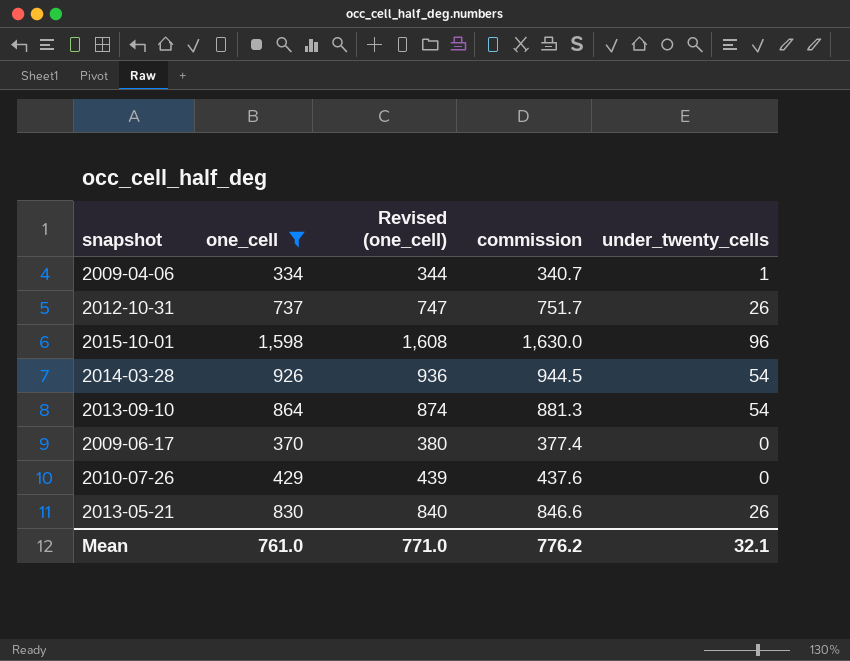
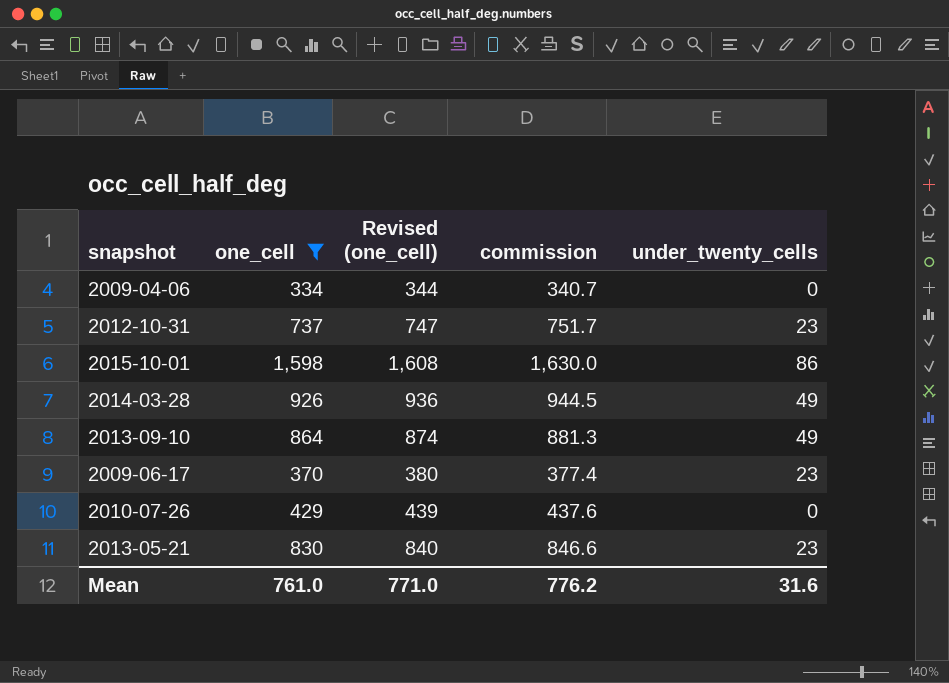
2009-04-06 | under_twenty_cells: 1 -> 0
2012-10-31 | under_twenty_cells: 26 -> 23
2015-10-01 | under_twenty_cells: 96 -> 86
2014-03-28 | under_twenty_cells: 54 -> 49
2013-09-10 | under_twenty_cells: 54 -> 49
2009-06-17 | under_twenty_cells: 0 -> 23
2013-05-21 | under_twenty_cells: 26 -> 23
Mean | under_twenty_cells: 32.1 -> 31.6

